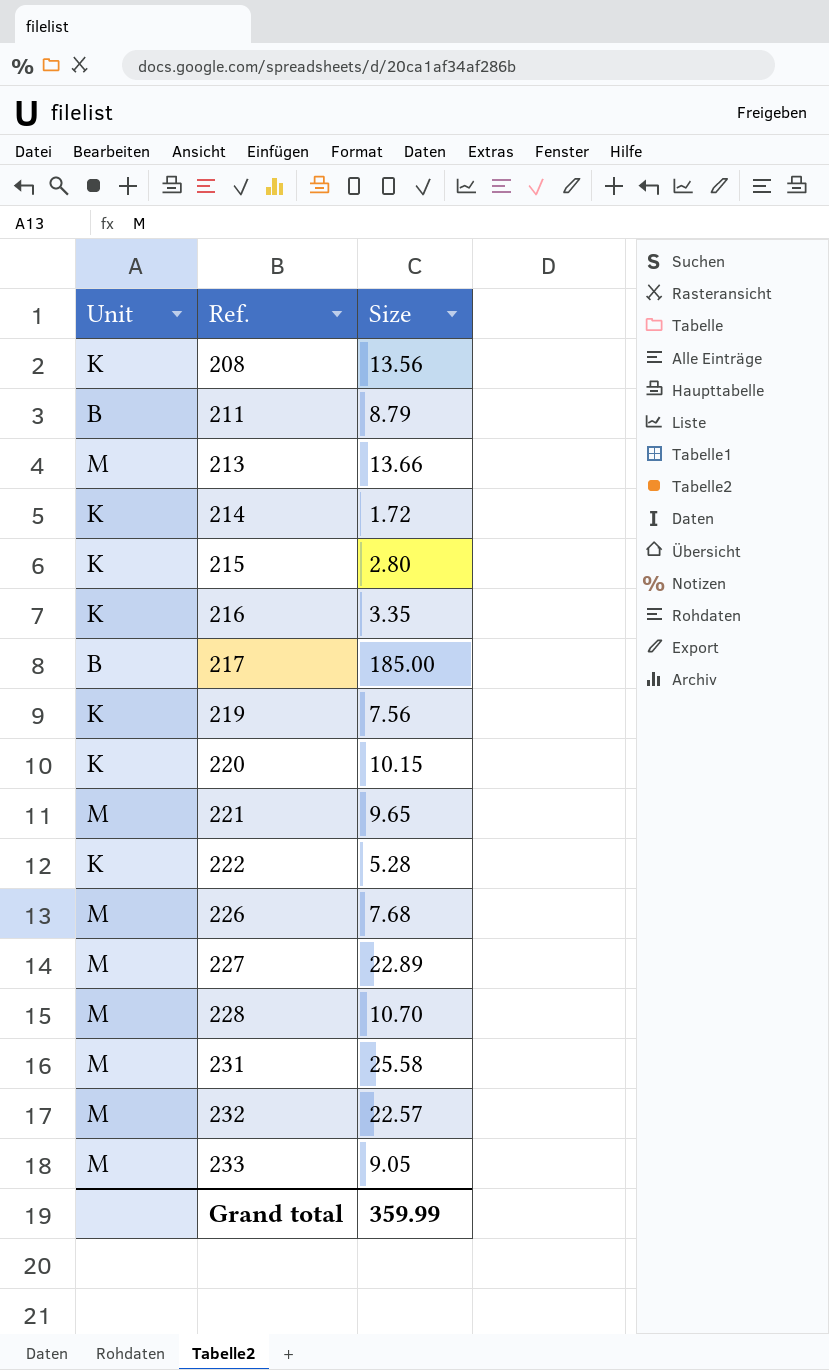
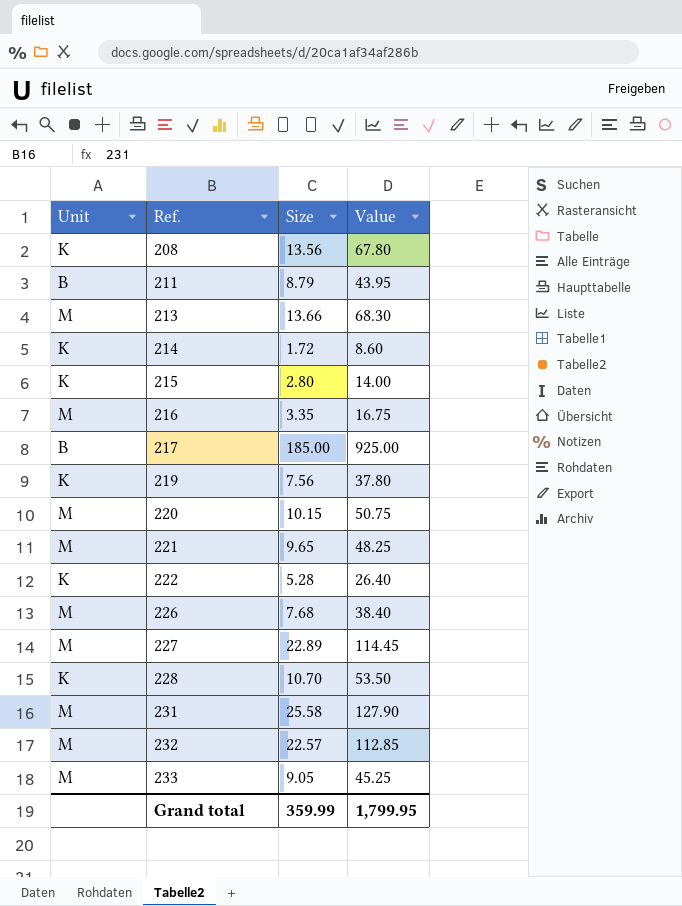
column Value | formula: none -> [Size] * 5
216 | Unit: K -> M
220 | Unit: K -> M
228 | Unit: M -> K

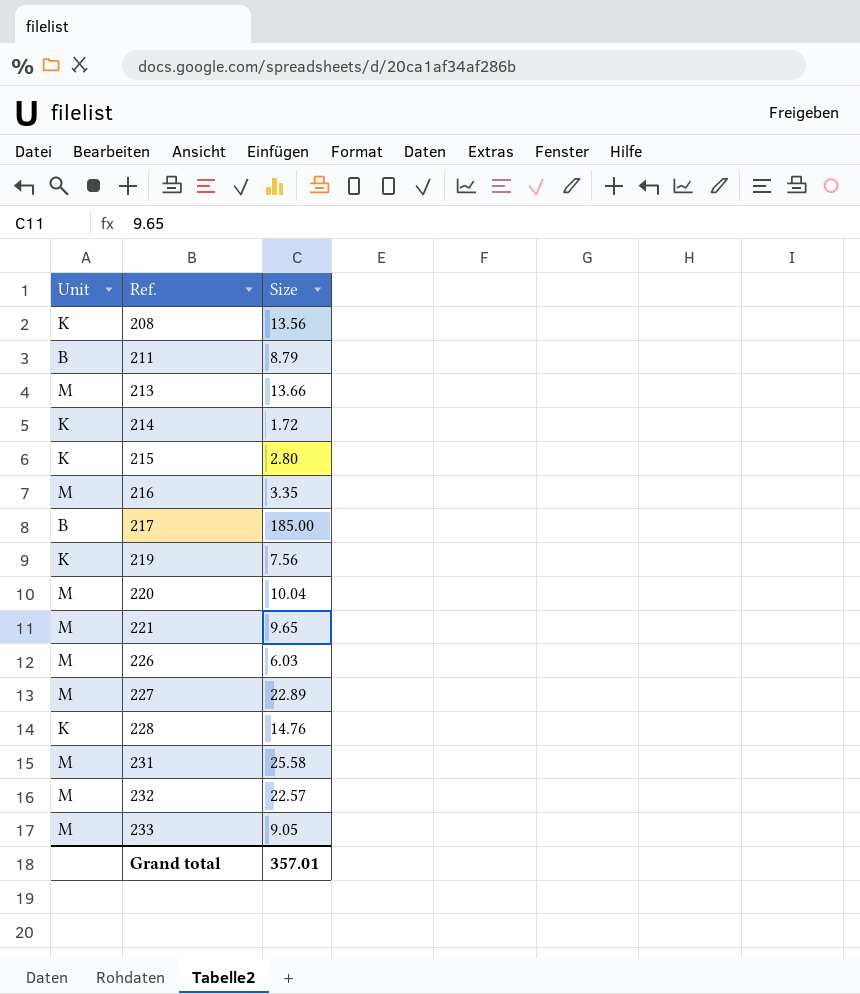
column Value | formula: [Size] * 5 -> none
row 222: K | 5.28 | 26.40 -> none
220 | Size: 10.15 -> 10.04
226 | Size: 7.68 -> 6.03
228 | Size: 10.70 -> 14.76
Grand total | Size: 359.99 -> 357.01

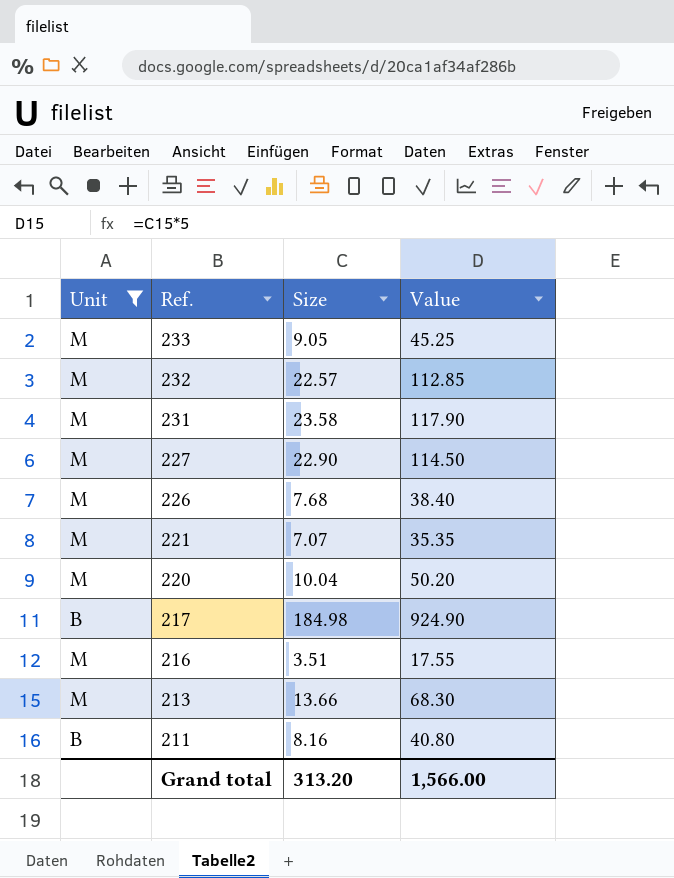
filter: none -> Unit != K
row order: Ref. ascending -> Ref. descending
column Value | formula: none -> [Size] * 5
231 | Size: 25.58 -> 23.58
227 | Size: 22.89 -> 22.90
226 | Size: 6.03 -> 7.68
221 | Size: 9.65 -> 7.07
217 | Size: 185.00 -> 184.98
216 | Size: 3.35 -> 3.51
211 | Size: 8.79 -> 8.16
Grand total | Size: 357.01 -> 313.20

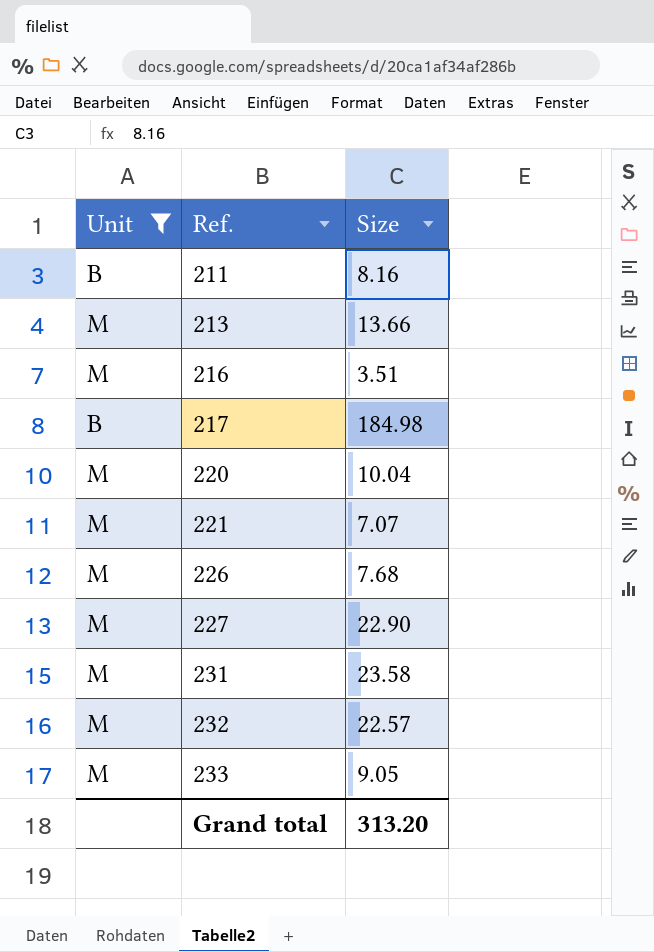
row order: Ref. descending -> Ref. ascending
column Value | formula: [Size] * 5 -> none

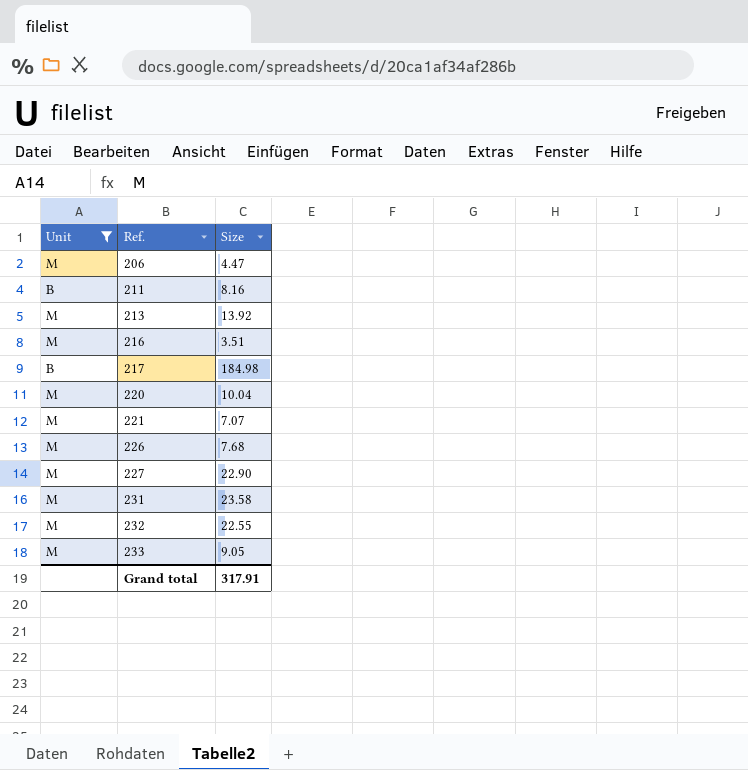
row 206: none -> M | 4.47
213 | Size: 13.66 -> 13.92
232 | Size: 22.57 -> 22.55
Grand total | Size: 313.20 -> 317.91

